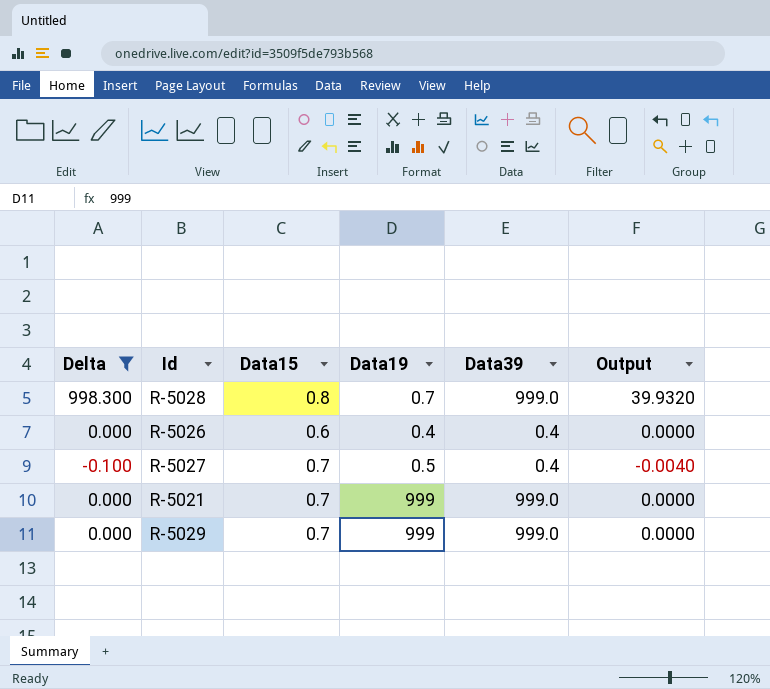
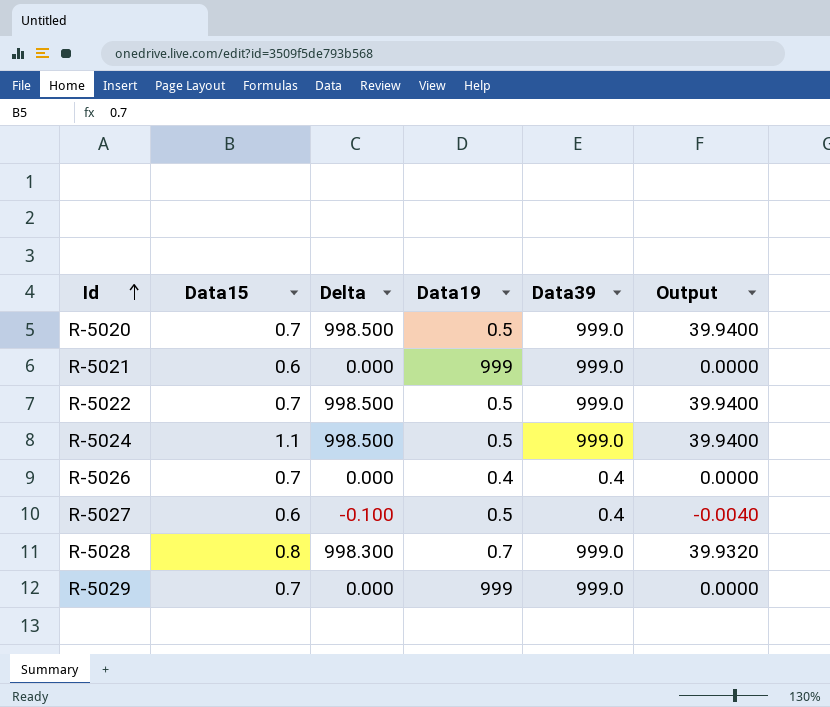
filter: Delta != 998.500 -> none
row order: none -> Id ascending
column Delta | position: 1 -> 3
R-5021 | Data15: 0.7 -> 0.6
R-5026 | Data15: 0.6 -> 0.7
R-5027 | Data15: 0.7 -> 0.6

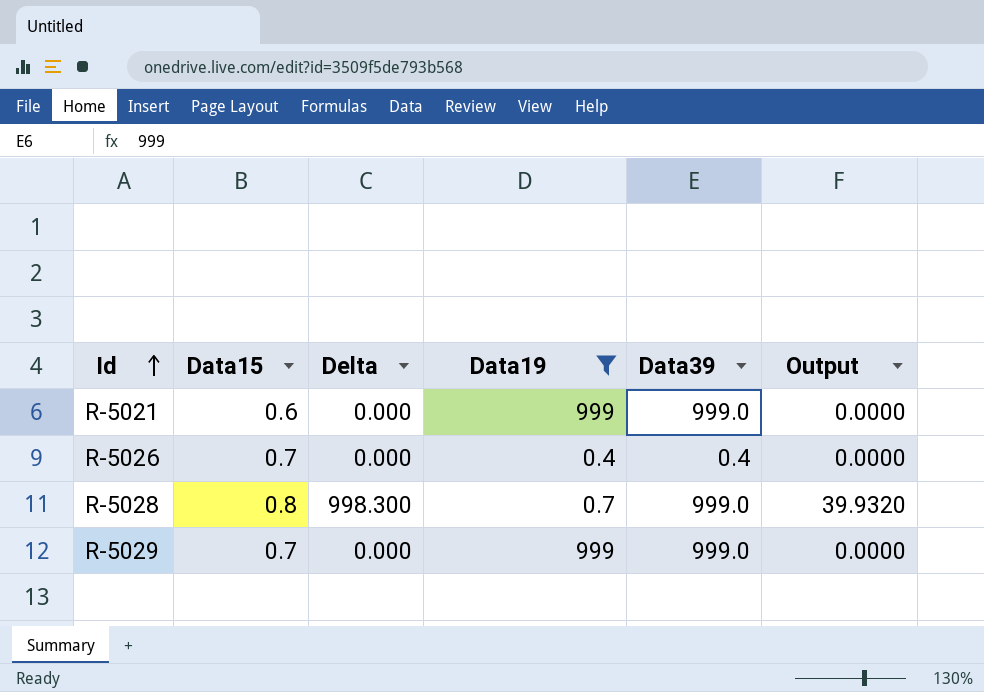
filter: none -> Data19 != 0.5

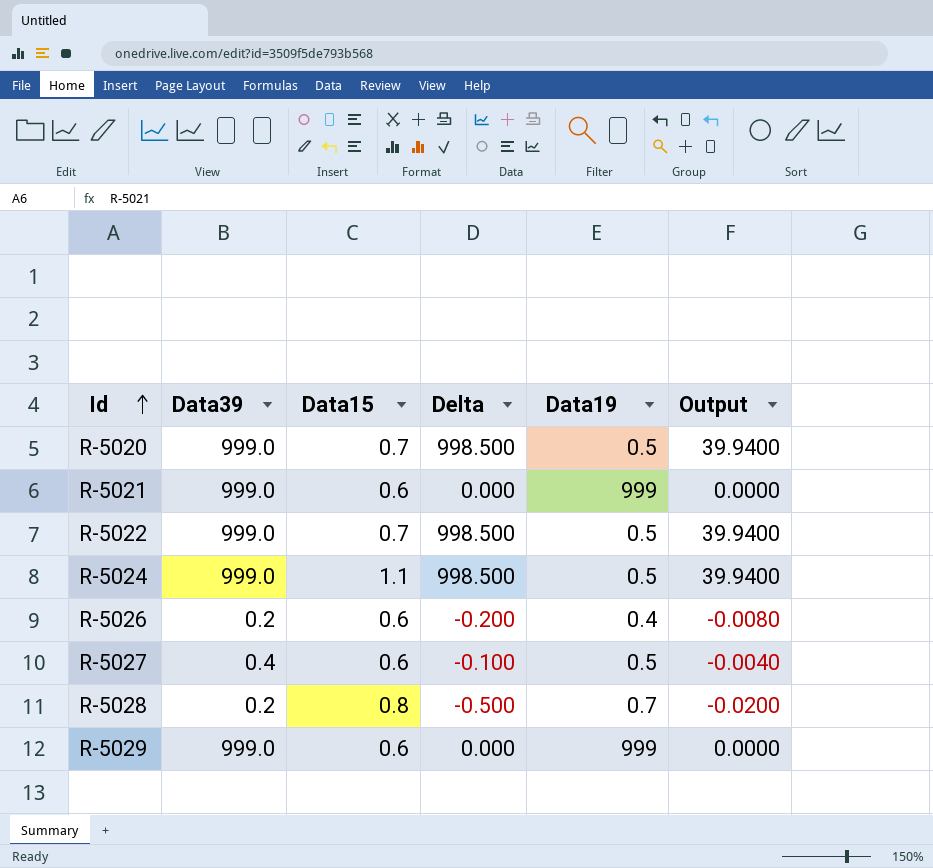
filter: Data19 != 0.5 -> none
column Data39 | position: 5 -> 2
R-5026 | Data39: 0.4 -> 0.2
R-5026 | Data15: 0.7 -> 0.6
R-5026 | Delta: 0.000 -> -0.200
R-5026 | Output: 0.0000 -> -0.0080
R-5028 | Data39: 999.0 -> 0.2
R-5028 | Delta: 998.300 -> -0.500
R-5028 | Output: 39.9320 -> -0.0200
R-5029 | Data15: 0.7 -> 0.6

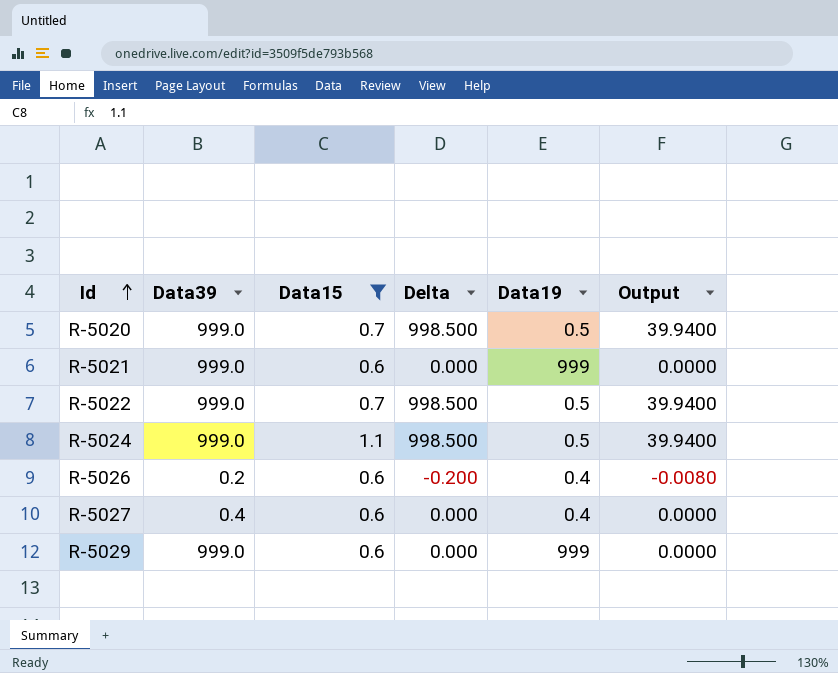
filter: none -> Data15 != 0.8
R-5027 | Delta: -0.100 -> 0.000
R-5027 | Data19: 0.5 -> 0.4
R-5027 | Output: -0.0040 -> 0.0000

